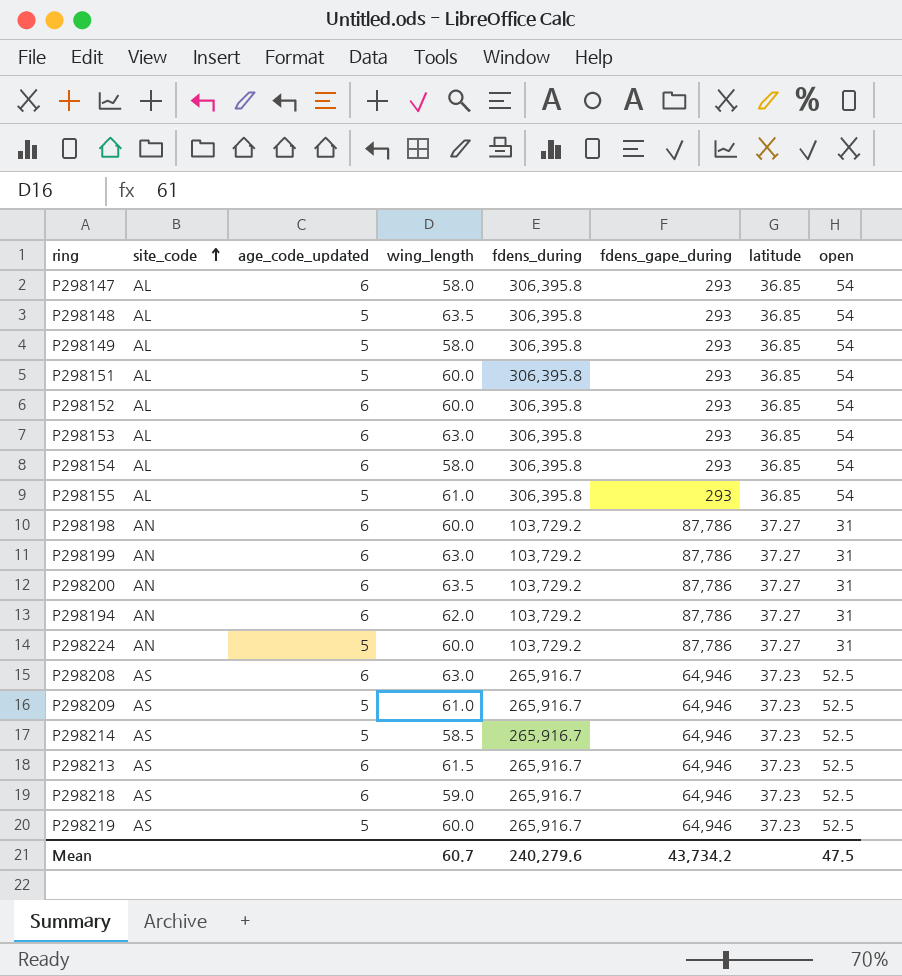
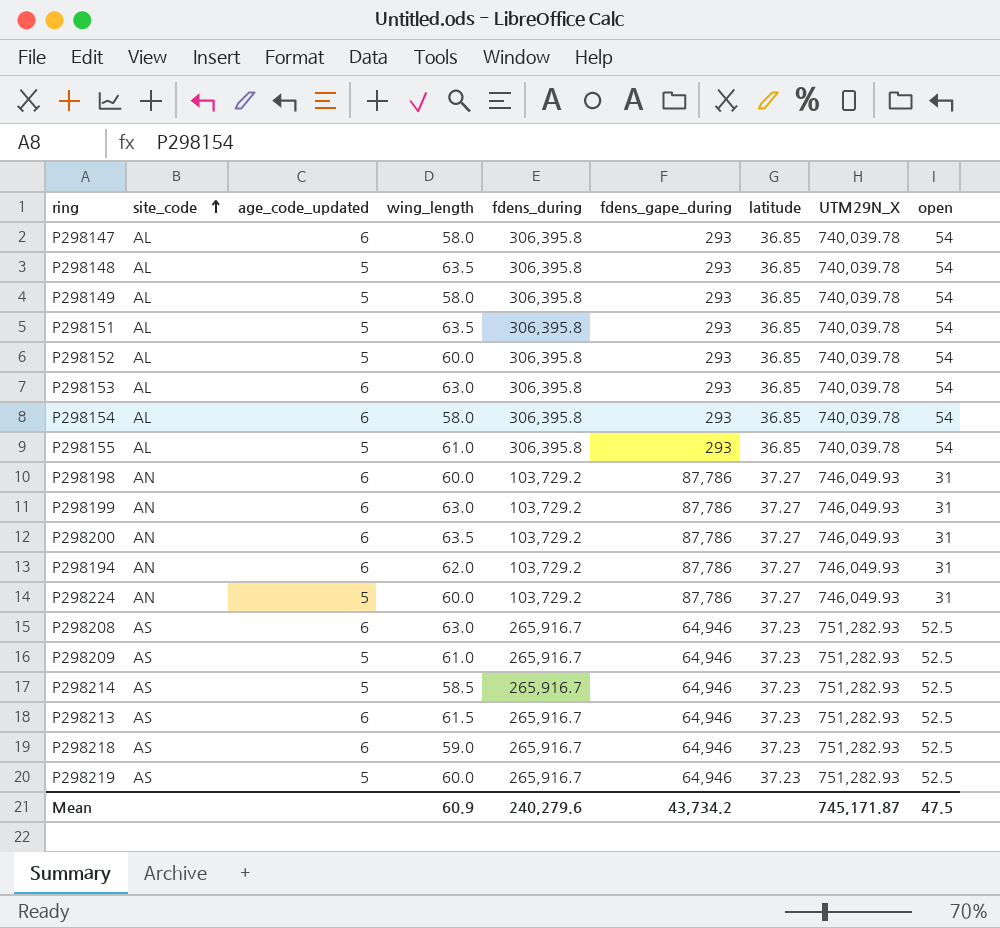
column UTM29N_X | position: none -> 8
P298151 | wing_length: 60.0 -> 63.5
P298152 | age_code_updated: 6 -> 5
Mean | wing_length: 60.7 -> 60.9

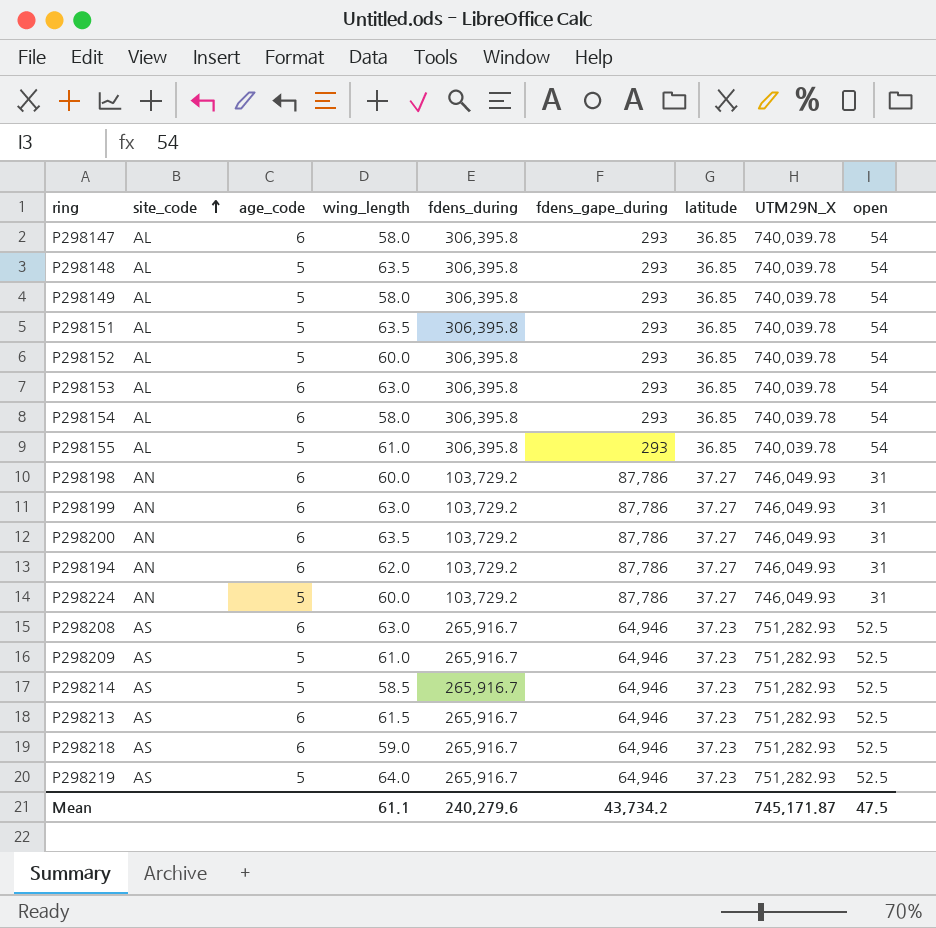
column name: age_code_updated -> age_code
P298219 | wing_length: 60.0 -> 64.0
Mean | wing_length: 60.9 -> 61.1

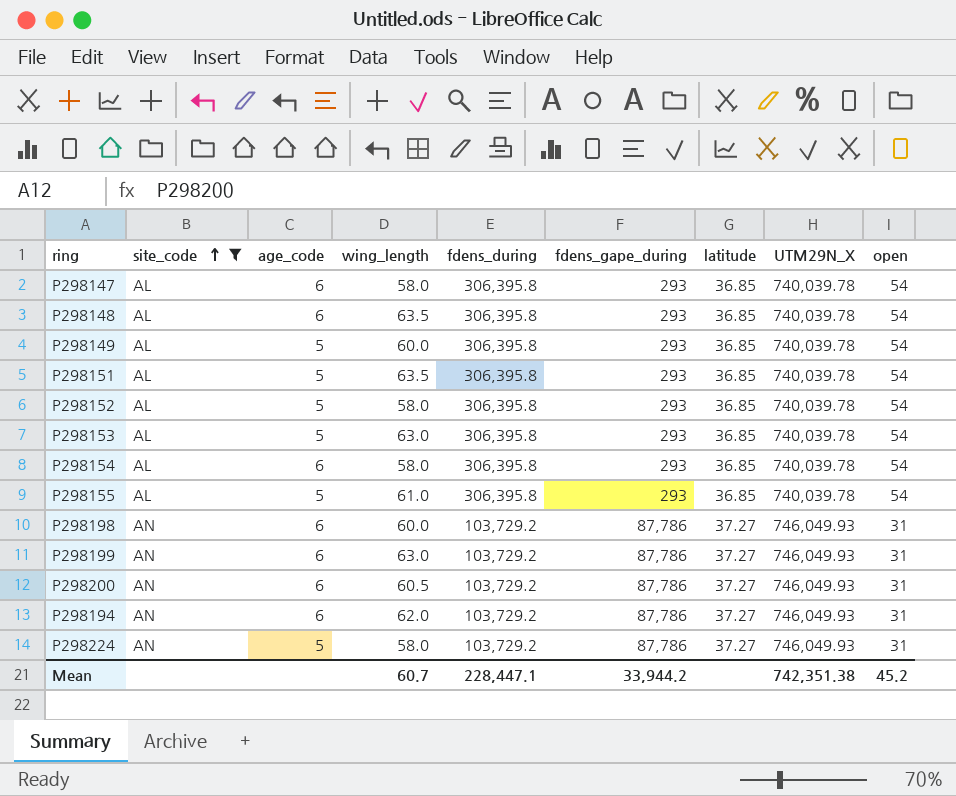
filter: none -> site_code != AS
P298148 | age_code: 5 -> 6
P298149 | wing_length: 58.0 -> 60.0
P298152 | wing_length: 60.0 -> 58.0
P298153 | age_code: 6 -> 5
P298200 | wing_length: 63.5 -> 60.5
P298224 | wing_length: 60.0 -> 58.0
Mean | wing_length: 61.1 -> 60.7
Mean | fdens_during: 240,279.6 -> 228,447.1
Mean | fdens_gape_during: 43,734.2 -> 33,944.2
Mean | UTM29N_X: 745,171.87 -> 742,351.38
Mean | open: 47.5 -> 45.2

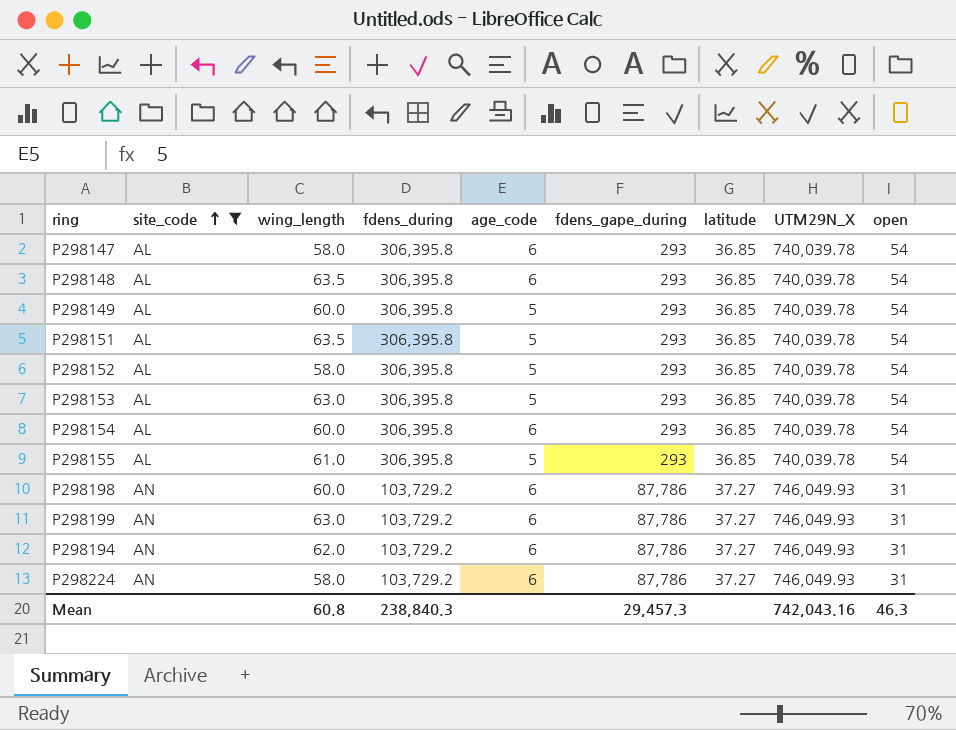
column age_code | position: 3 -> 5
row P298200: AN | 6 | 60.5 | 103,729.2 | 87,786 | 37.27 | 746,049.93 | 31 -> none
P298154 | wing_length: 58.0 -> 60.0
P298224 | age_code: 5 -> 6
Mean | wing_length: 60.7 -> 60.8
Mean | fdens_during: 228,447.1 -> 238,840.3
Mean | fdens_gape_during: 33,944.2 -> 29,457.3
Mean | UTM29N_X: 742,351.38 -> 742,043.16
Mean | open: 45.2 -> 46.3

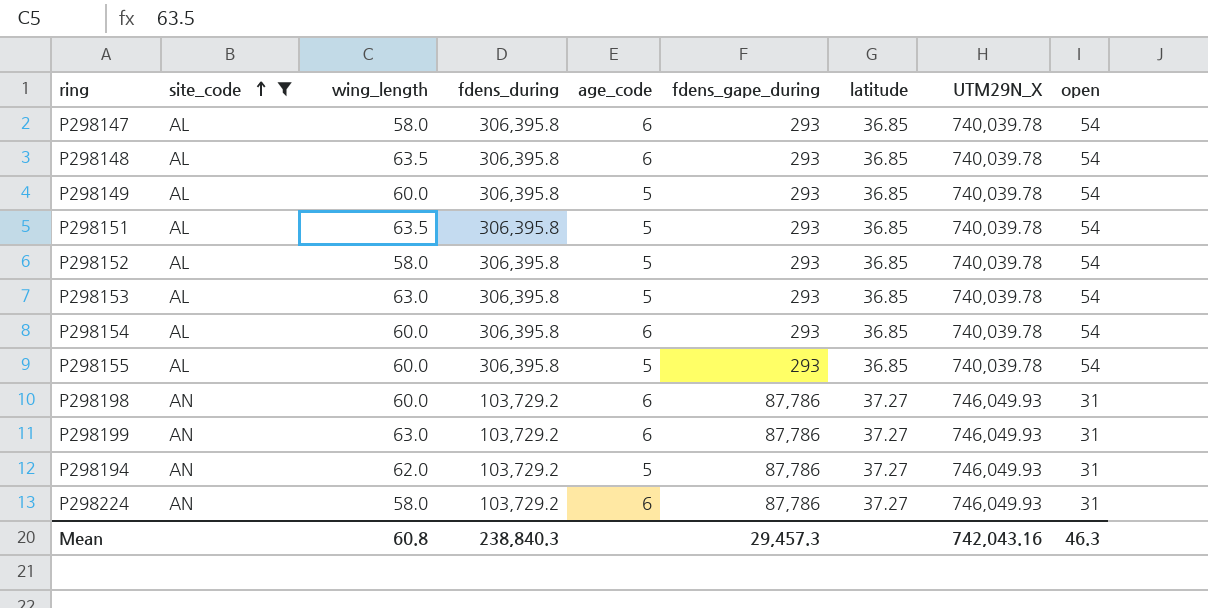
P298155 | wing_length: 61.0 -> 60.0
P298194 | age_code: 6 -> 5

